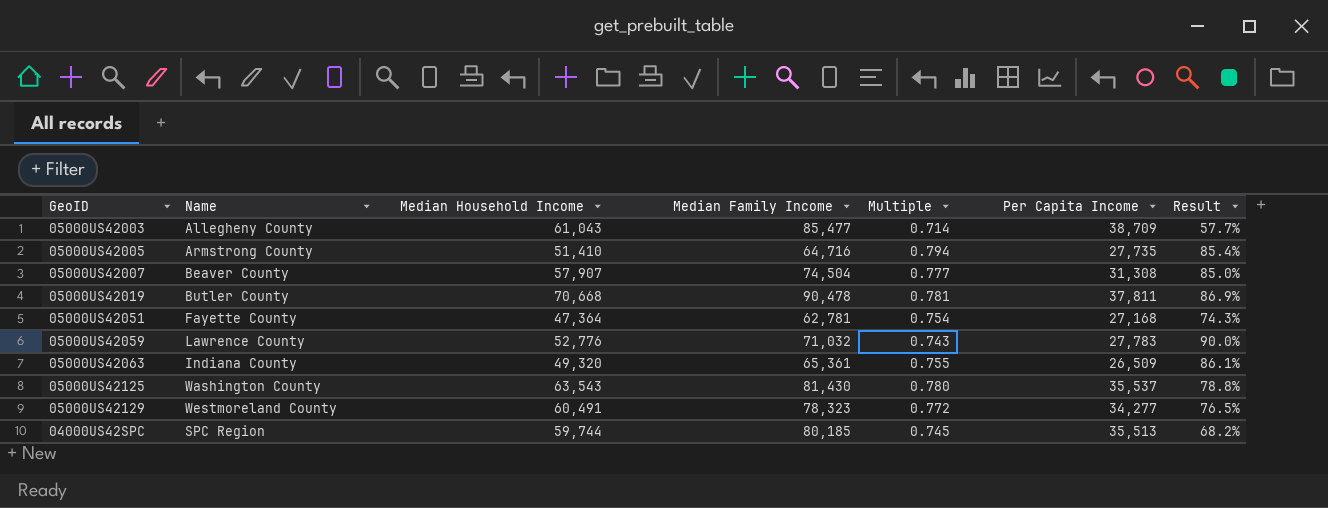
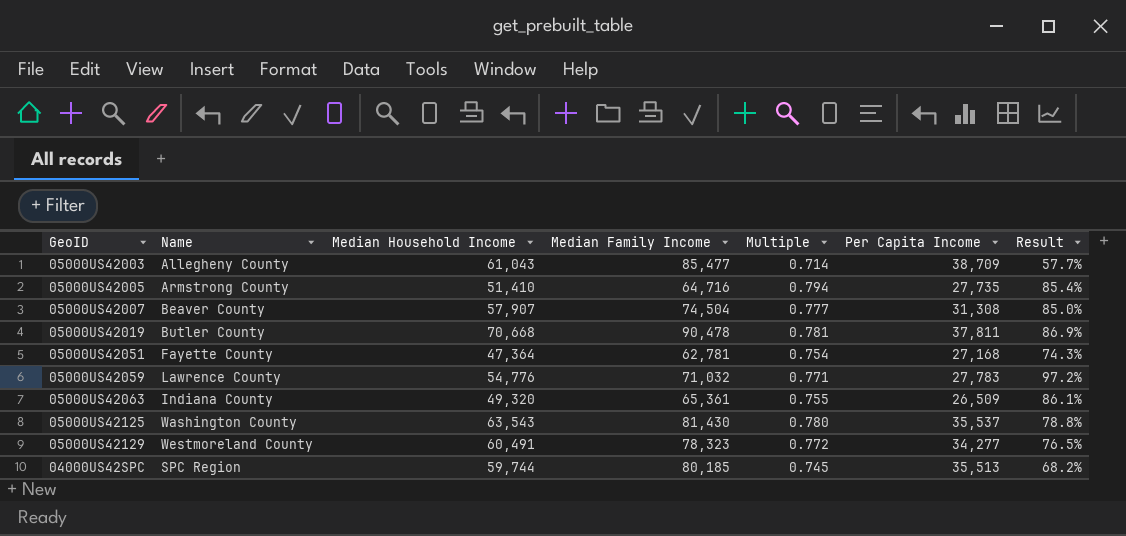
05000US42059 | Median Household Income: 52,776 -> 54,776
05000US42059 | Multiple: 0.743 -> 0.771
05000US42059 | Result: 90.0% -> 97.2%

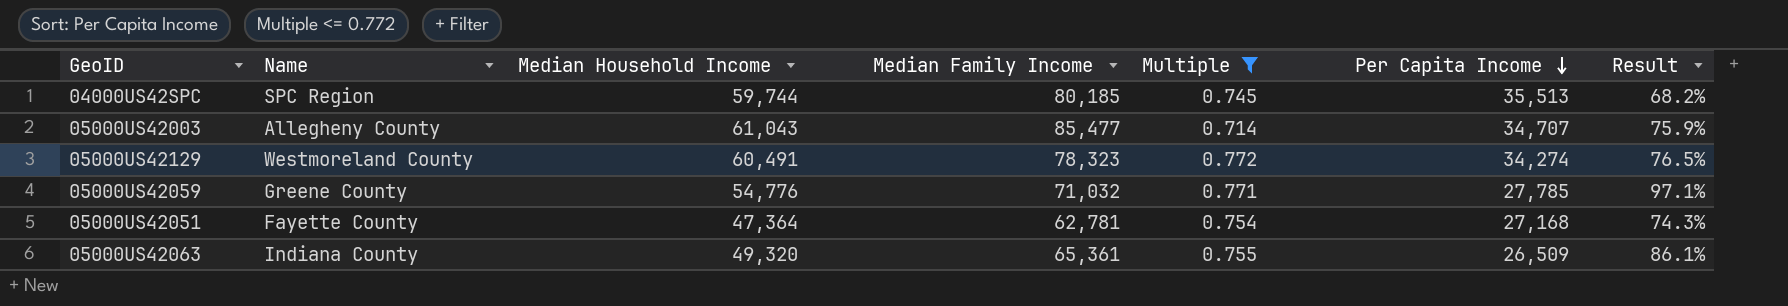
filter: none -> Multiple <= 0.772
row order: none -> Per Capita Income descending
05000US42003 | Per Capita Income: 38,709 -> 34,707
05000US42003 | Result: 57.7% -> 75.9%
05000US42129 | Per Capita Income: 34,277 -> 34,274
05000US42059 | Name: Lawrence County -> Greene County
05000US42059 | Per Capita Income: 27,783 -> 27,785
05000US42059 | Result: 97.2% -> 97.1%

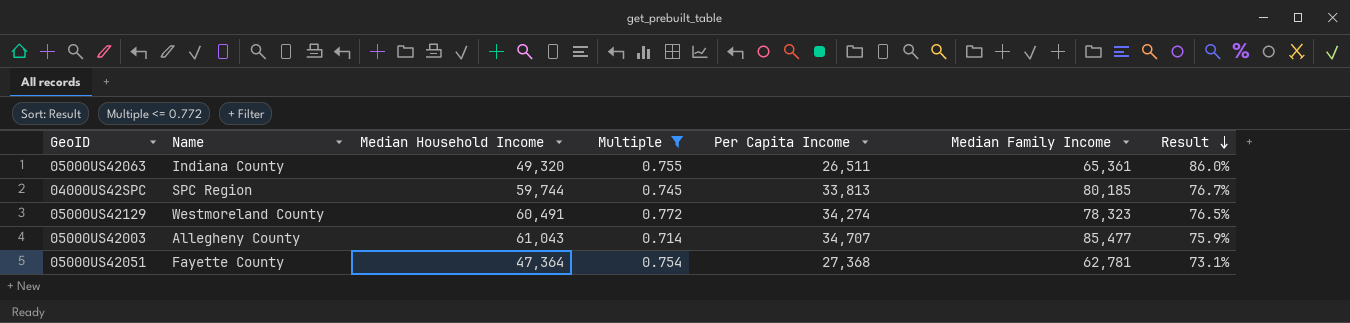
row order: Per Capita Income descending -> Result descending
column Median Family Income | position: 4 -> 6
row 05000US42059: Greene County | 54,776 | 71,032 | 0.771 | 27,785 | 97.1% -> none
05000US42063 | Per Capita Income: 26,509 -> 26,511
05000US42063 | Result: 86.1% -> 86.0%
04000US42SPC | Per Capita Income: 35,513 -> 33,813
04000US42SPC | Result: 68.2% -> 76.7%
05000US42051 | Per Capita Income: 27,168 -> 27,368
05000US42051 | Result: 74.3% -> 73.1%

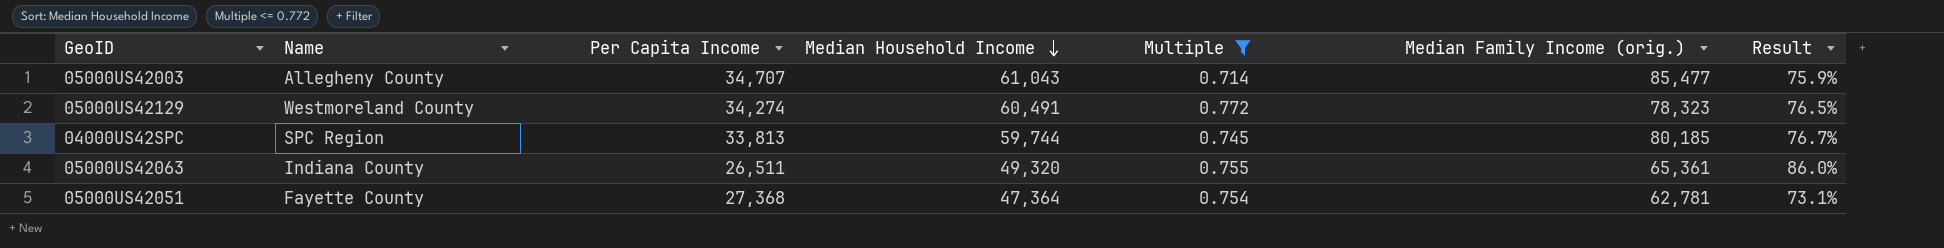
row order: Result descending -> Median Household Income descending
column Per Capita Income | position: 5 -> 3
column name: Median Family Income -> Median Family Income (orig.)

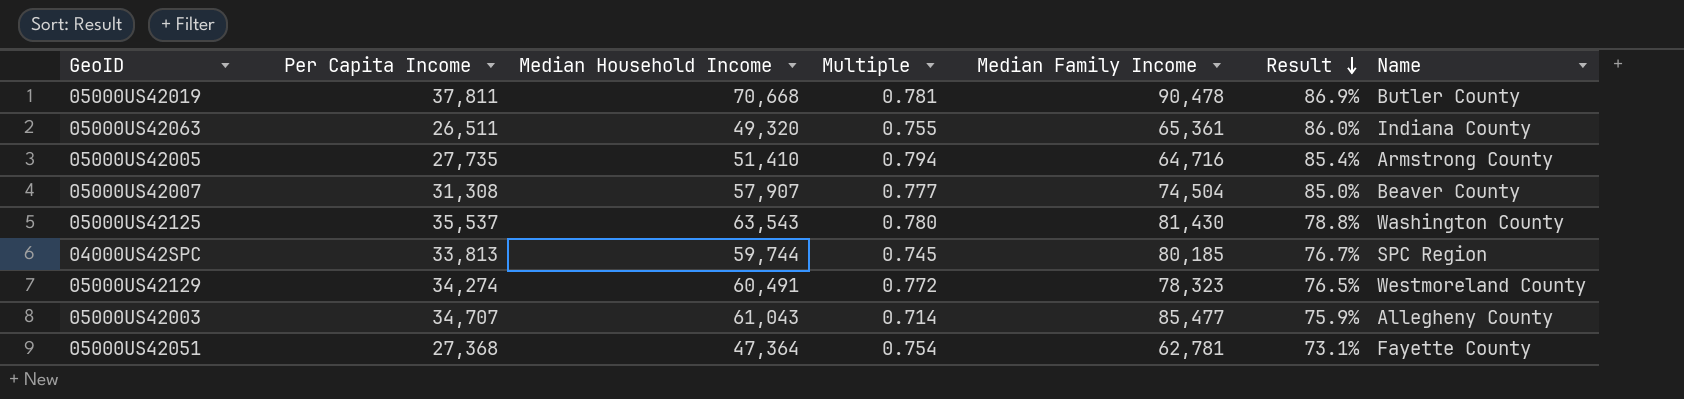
filter: Multiple <= 0.772 -> none
row order: Median Household Income descending -> Result descending
column name: Median Family Income (orig.) -> Median Family Income
column Name | position: 2 -> 7

